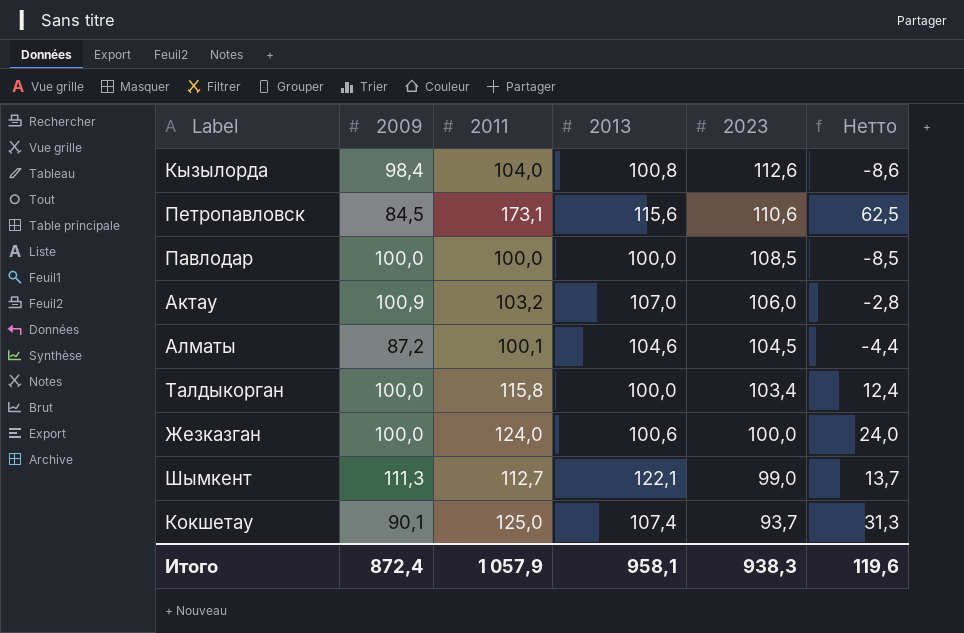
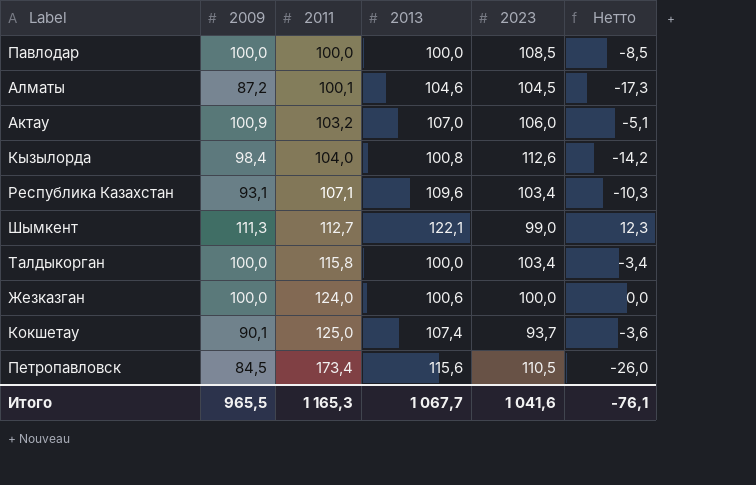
row order: 2023 descending -> 2011 ascending
column Нетто | formula: [2011] - [2023] -> [2009] - [2023]
row Республика Казахстан: none -> 93,1 | 107,1 | 109,6 | 103,4 | -10,3
Петропавловск | 2011: 173,1 -> 173,4
Петропавловск | 2023: 110,6 -> 110,5
Итого | 2009: 872,4 -> 965,5
Итого | 2011: 1 057,9 -> 1 165,3
Итого | 2013: 958,1 -> 1 067,7
Итого | 2023: 938,3 -> 1 041,6
Итого | Нетто: 119,6 -> -76,1

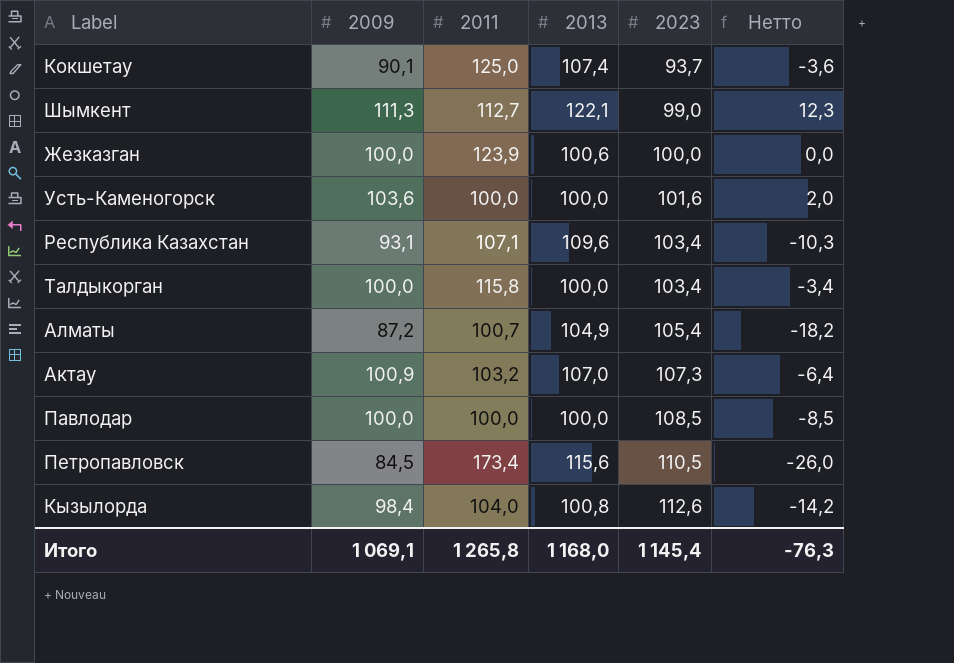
row order: 2011 ascending -> 2023 ascending
Жезказган | 2011: 124,0 -> 123,9
row Усть-Каменогорск: none -> 103,6 | 100,0 | 100,0 | 101,6 | 2,0
Алматы | 2011: 100,1 -> 100,7
Алматы | 2013: 104,6 -> 104,9
Алматы | 2023: 104,5 -> 105,4
Алматы | Нетто: -17,3 -> -18,2
Актау | 2023: 106,0 -> 107,3
Актау | Нетто: -5,1 -> -6,4
Итого | 2009: 965,5 -> 1 069,1
Итого | 2011: 1 165,3 -> 1 265,8
Итого | 2013: 1 067,7 -> 1 168,0
Итого | 2023: 1 041,6 -> 1 145,4
Итого | Нетто: -76,1 -> -76,3

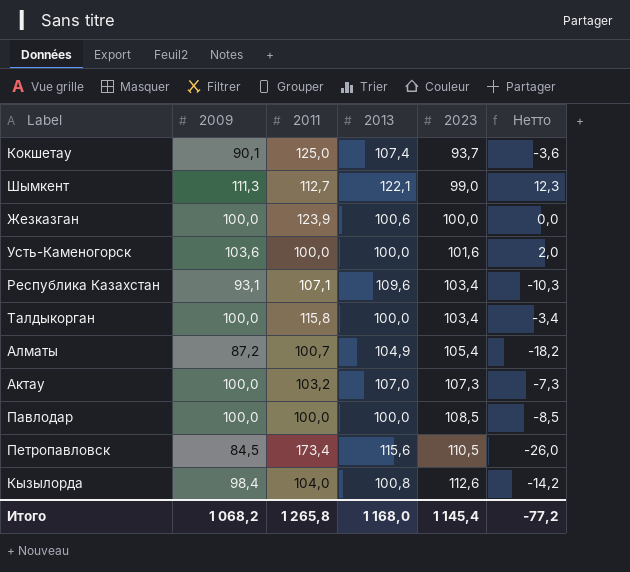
Актау | 2009: 100,9 -> 100,0
Актау | Нетто: -6,4 -> -7,3
Итого | 2009: 1 069,1 -> 1 068,2
Итого | Нетто: -76,3 -> -77,2

